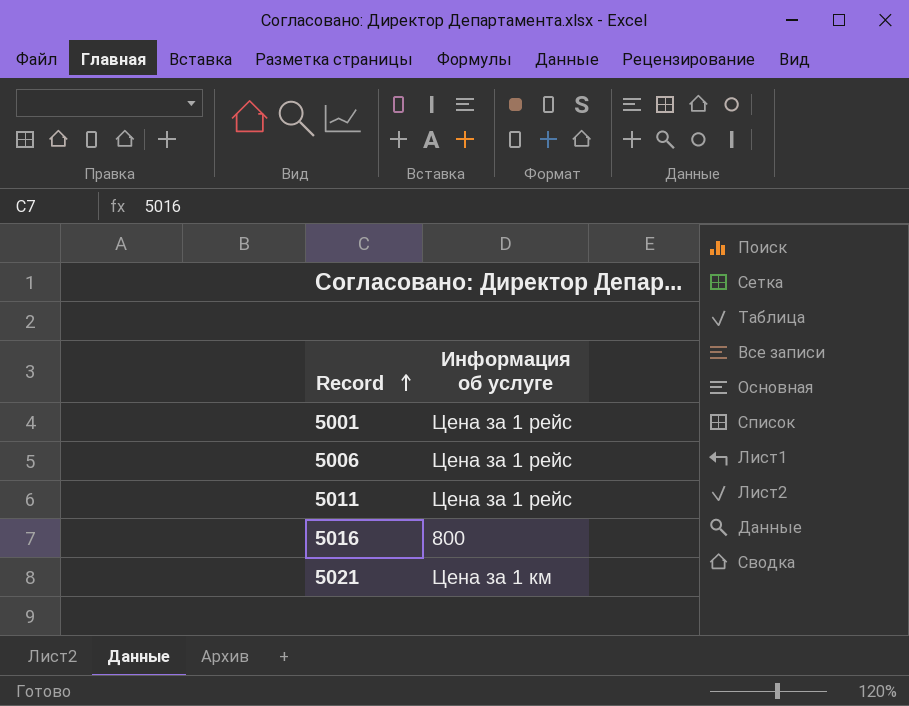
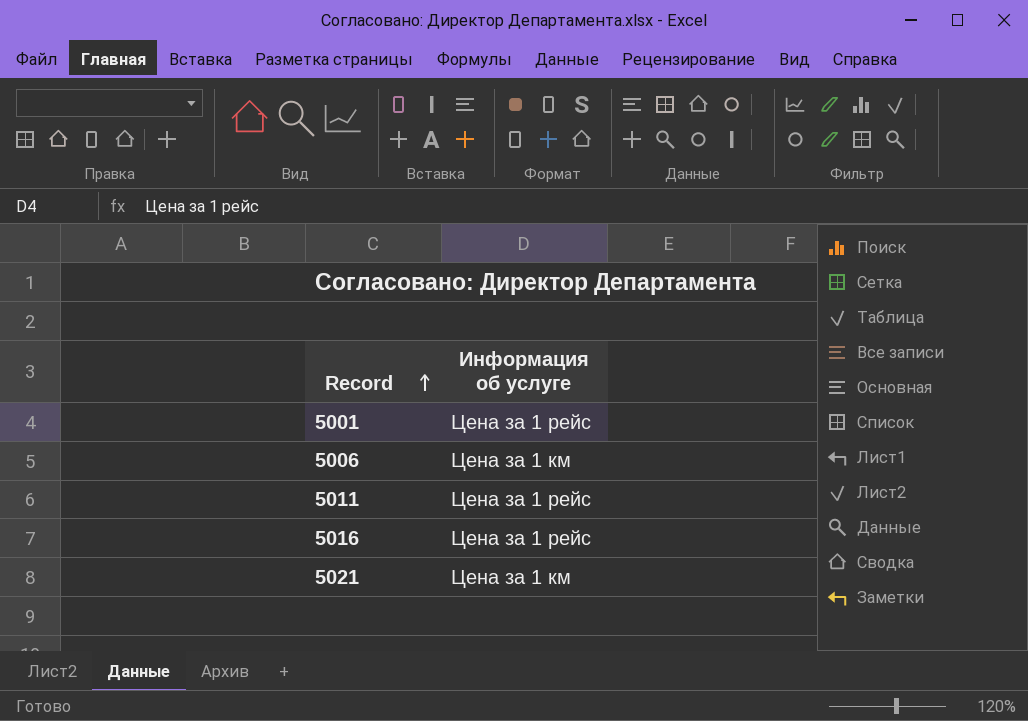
5006 | Информация об услуге: Цена за 1 рейс -> Цена за 1 км
5016 | Информация об услуге: 800 -> Цена за 1 рейс

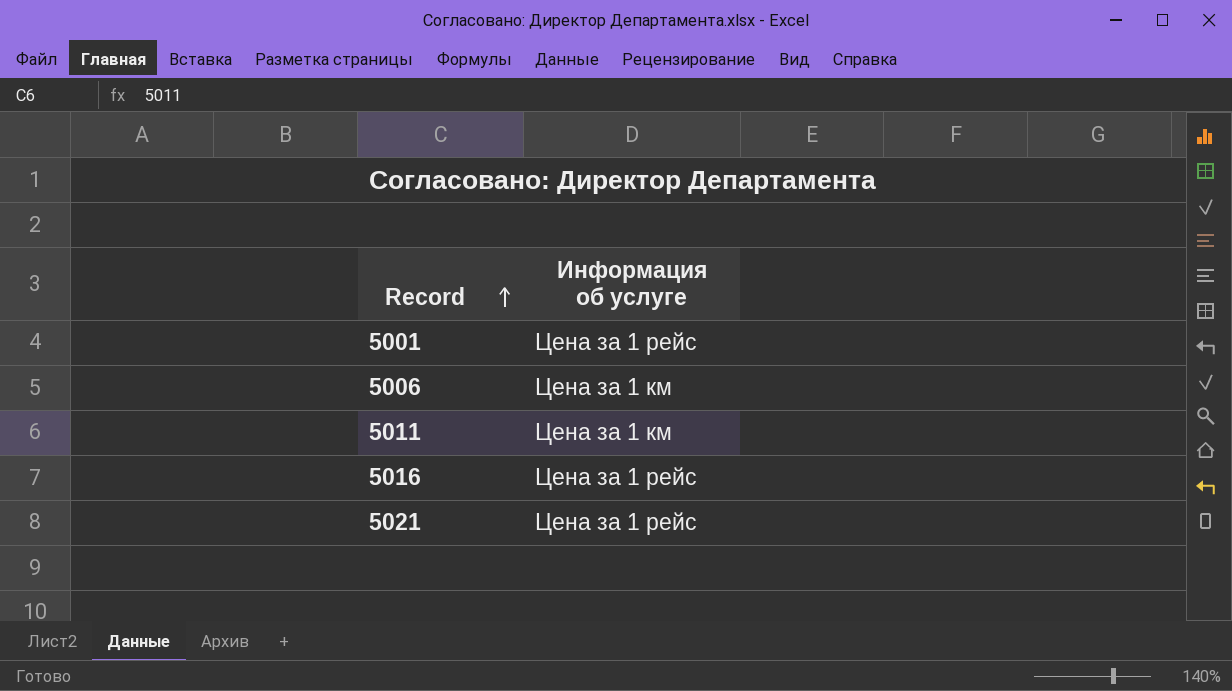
5011 | Информация об услуге: Цена за 1 рейс -> Цена за 1 км
5021 | Информация об услуге: Цена за 1 км -> Цена за 1 рейс

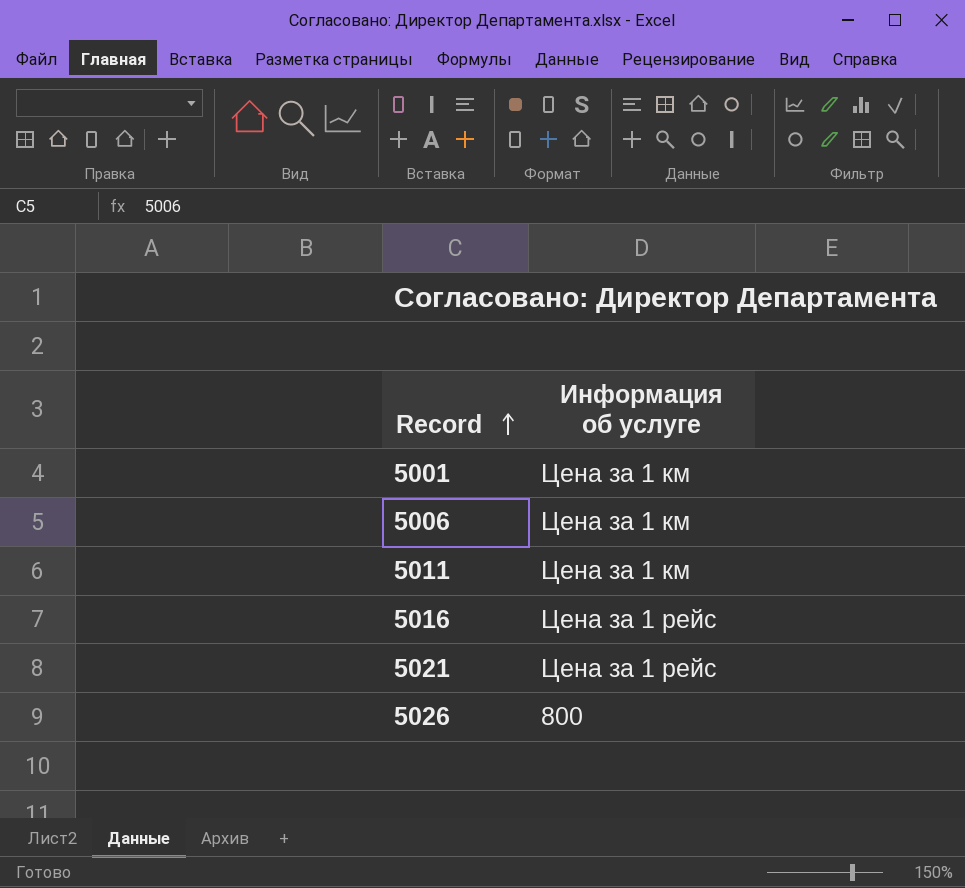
5001 | Информация об услуге: Цена за 1 рейс -> Цена за 1 км
row 5026: none -> 800

